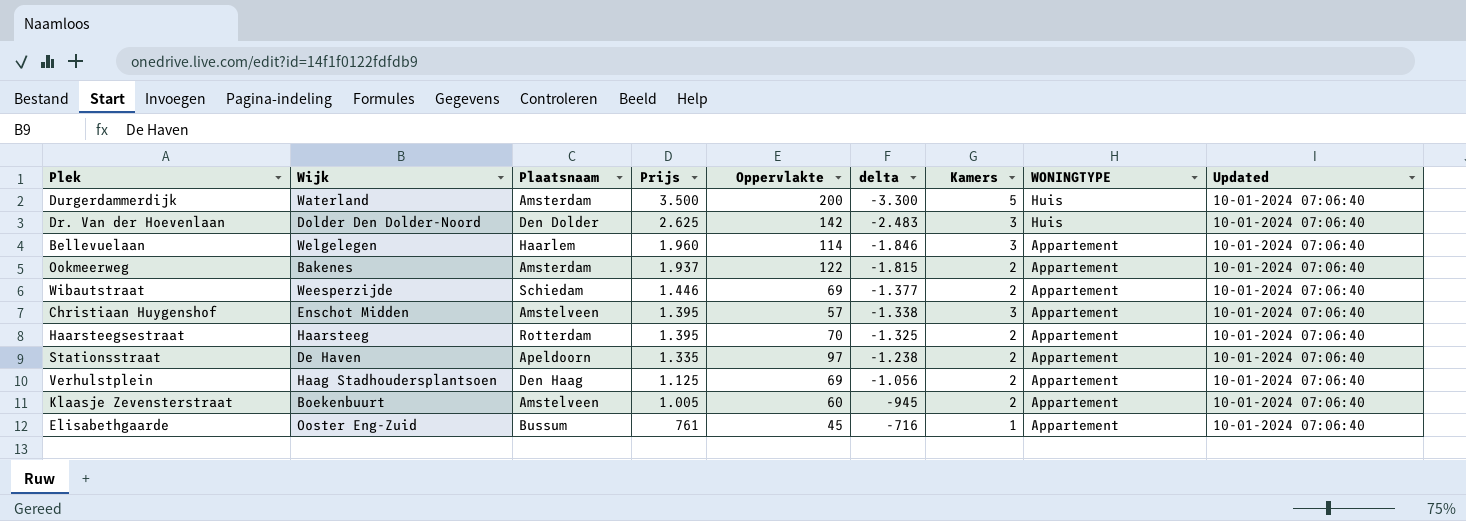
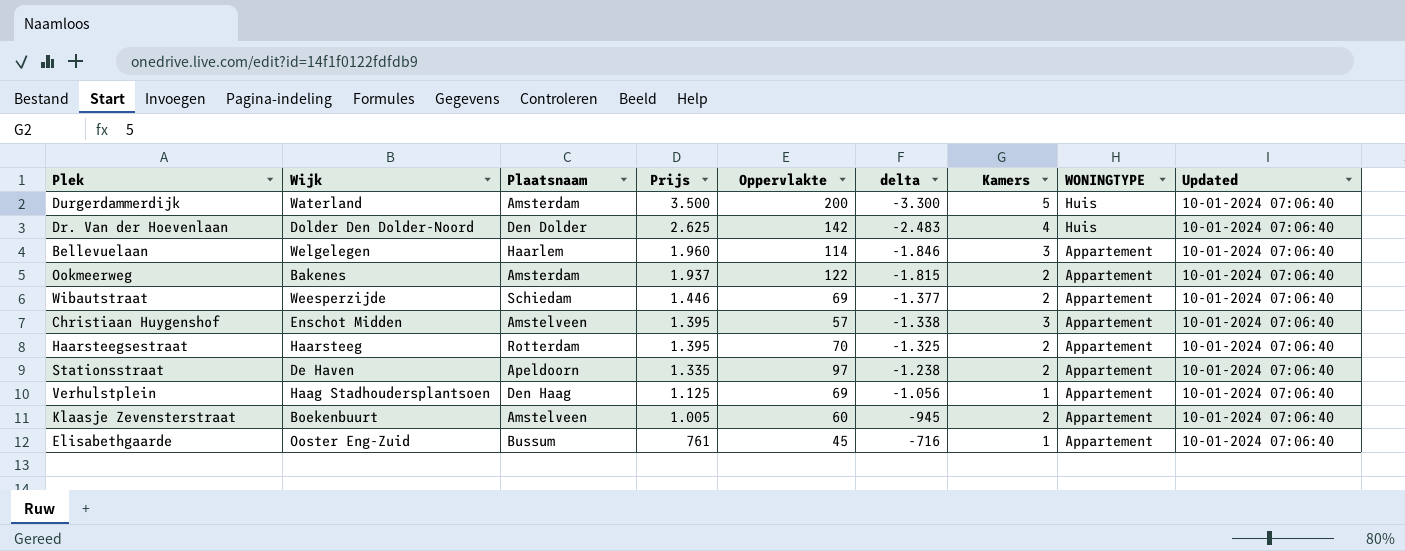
Dr. Van der Hoevenlaan | Kamers: 3 -> 4
Verhulstplein | Kamers: 2 -> 1

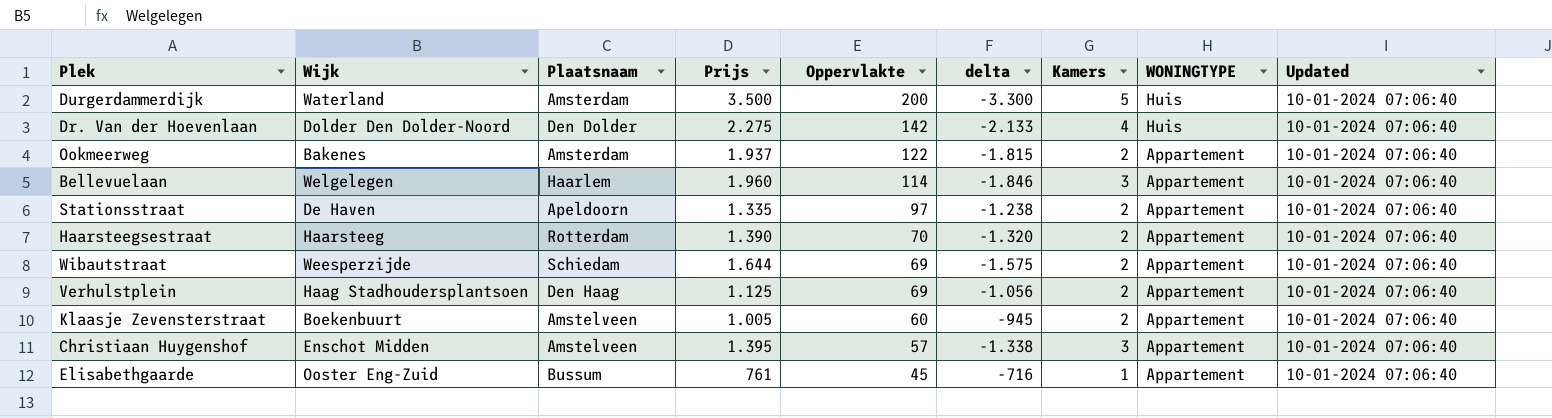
row order: Prijs descending -> Oppervlakte descending
Dr. Van der Hoevenlaan | Prijs: 2.625 -> 2.275
Dr. Van der Hoevenlaan | delta: -2.483 -> -2.133
Haarsteegsestraat | Prijs: 1.395 -> 1.390
Haarsteegsestraat | delta: -1.325 -> -1.320
Wibautstraat | Prijs: 1.446 -> 1.644
Wibautstraat | delta: -1.377 -> -1.575
Verhulstplein | Kamers: 1 -> 2

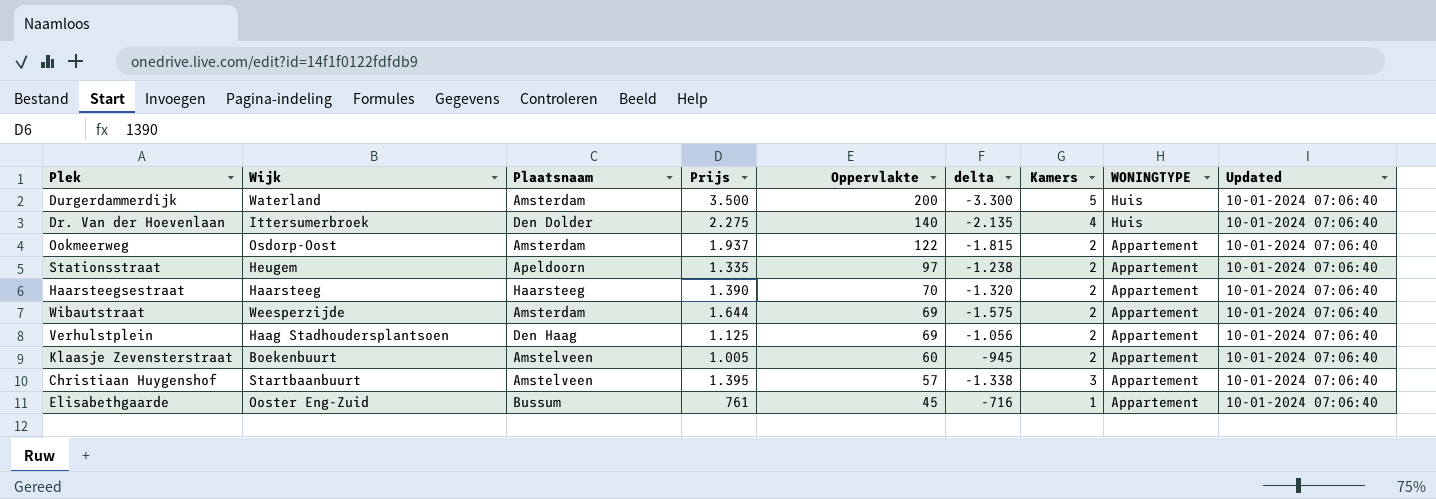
row Bellevuelaan: Welgelegen | Haarlem | 1.960 | 114 | -1.846 | 3 | Appartement | 10-01-2024 07:06:40 -> none
Dr. Van der Hoevenlaan | Wijk: Dolder Den Dolder-Noord -> Ittersumerbroek
Dr. Van der Hoevenlaan | Oppervlakte: 142 -> 140
Dr. Van der Hoevenlaan | delta: -2.133 -> -2.135
Ookmeerweg | Wijk: Bakenes -> Osdorp-Oost
Stationsstraat | Wijk: De Haven -> Heugem
Haarsteegsestraat | Plaatsnaam: Rotterdam -> Haarsteeg
Wibautstraat | Plaatsnaam: Schiedam -> Amsterdam
Christiaan Huygenshof | Wijk: Enschot Midden -> Startbaanbuurt

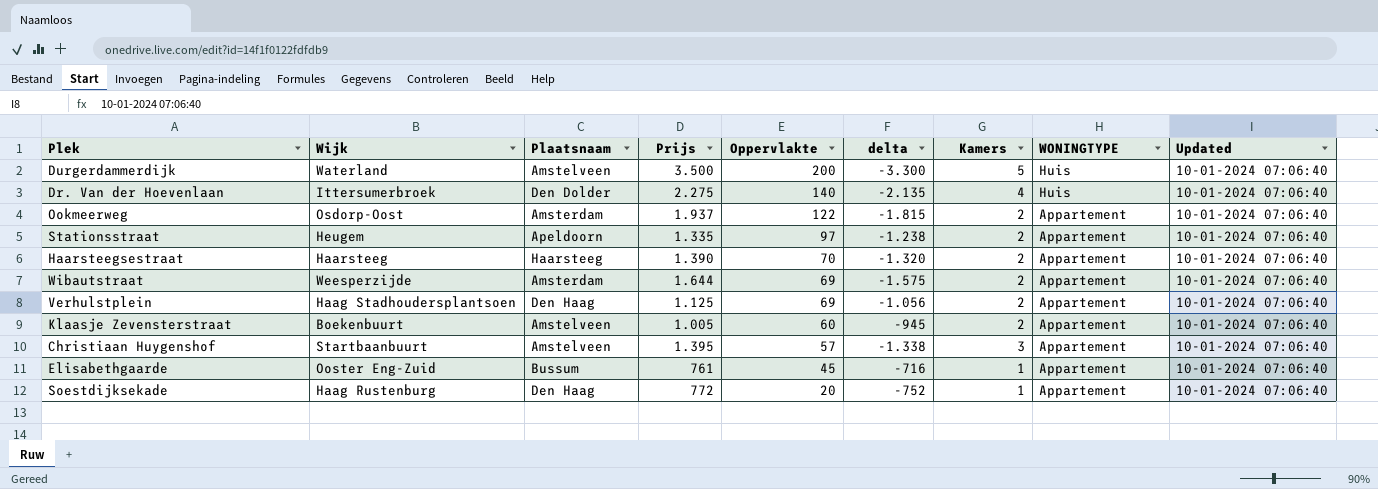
Durgerdammerdijk | Plaatsnaam: Amsterdam -> Amstelveen
row Soestdijksekade: none -> Haag Rustenburg | Den Haag | 772 | 20 | -752 | 1 | Appartement | 10-01-2024 07:06:40

